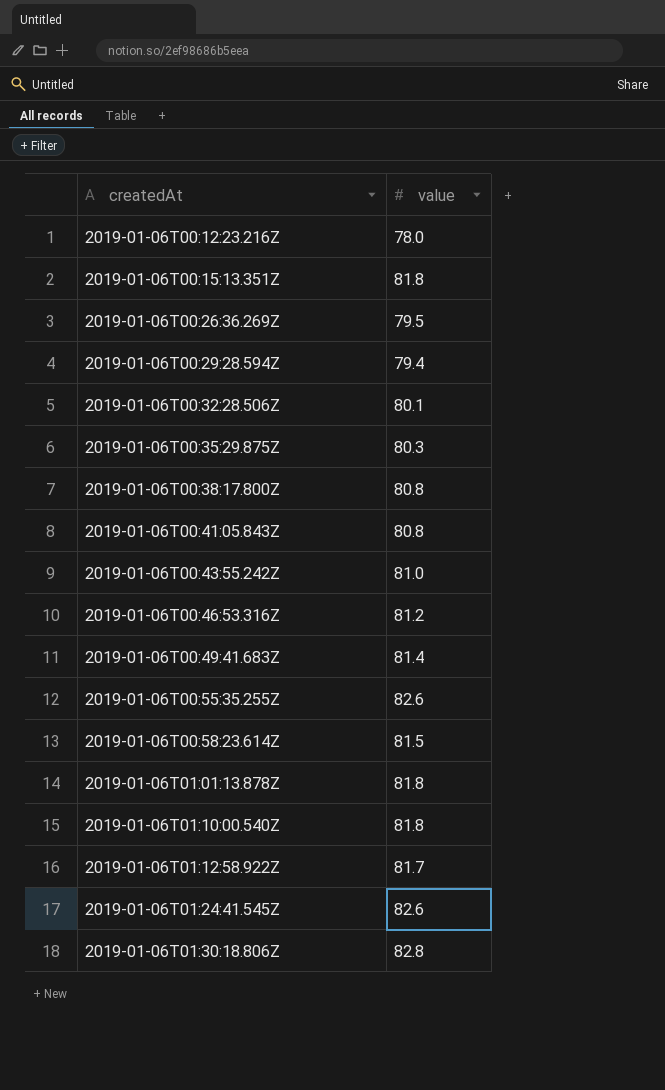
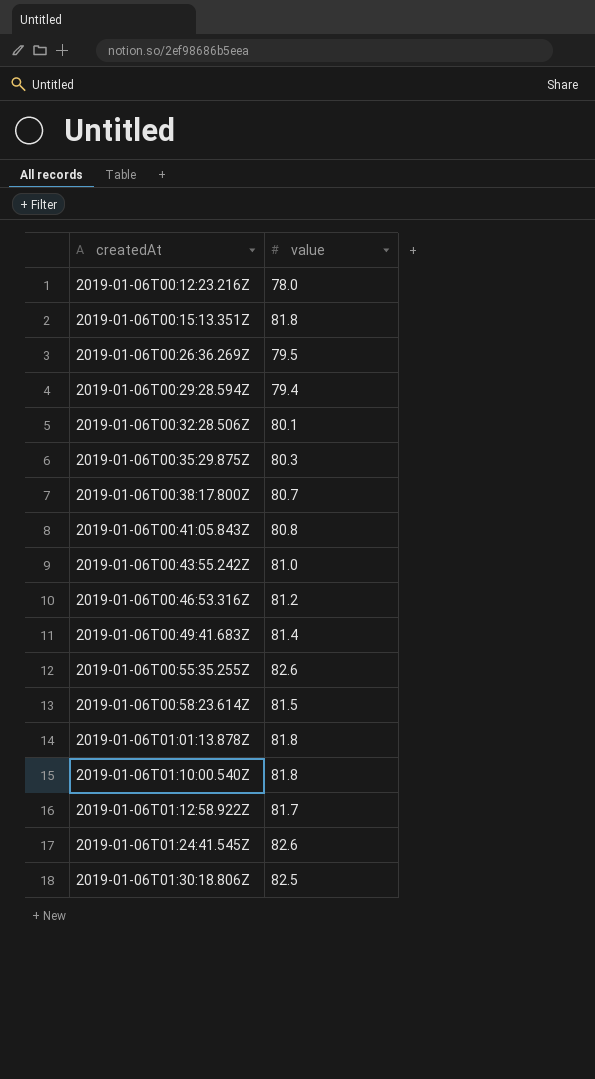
2019-01-06T00:38:17.800Z | value: 80.8 -> 80.7
2019-01-06T01:30:18.806Z | value: 82.8 -> 82.5

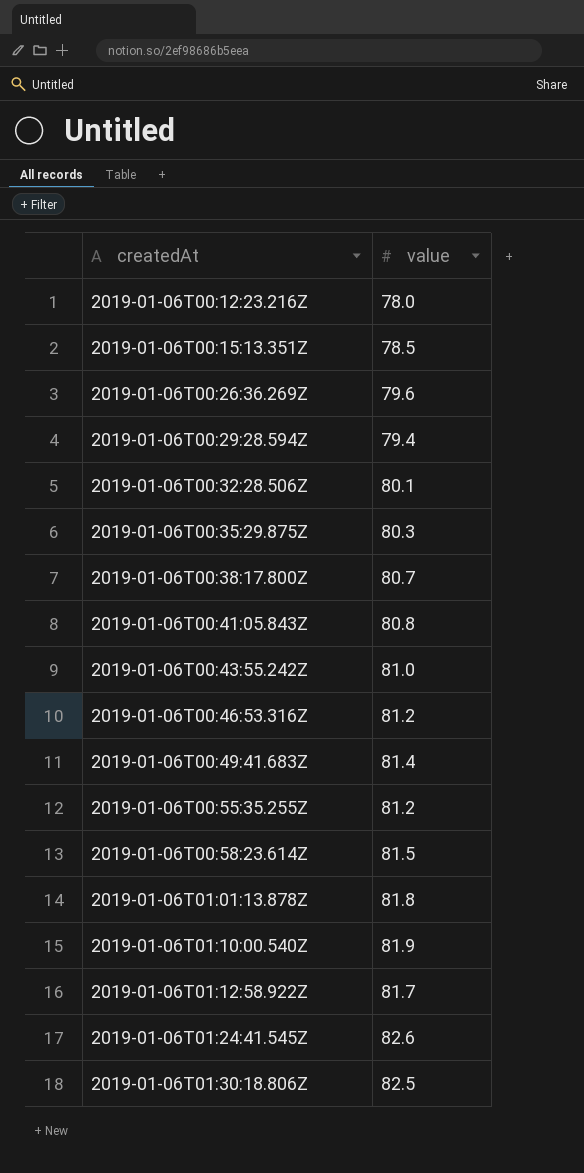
2019-01-06T00:15:13.351Z | value: 81.8 -> 78.5
2019-01-06T00:26:36.269Z | value: 79.5 -> 79.6
2019-01-06T00:55:35.255Z | value: 82.6 -> 81.2
2019-01-06T01:10:00.540Z | value: 81.8 -> 81.9

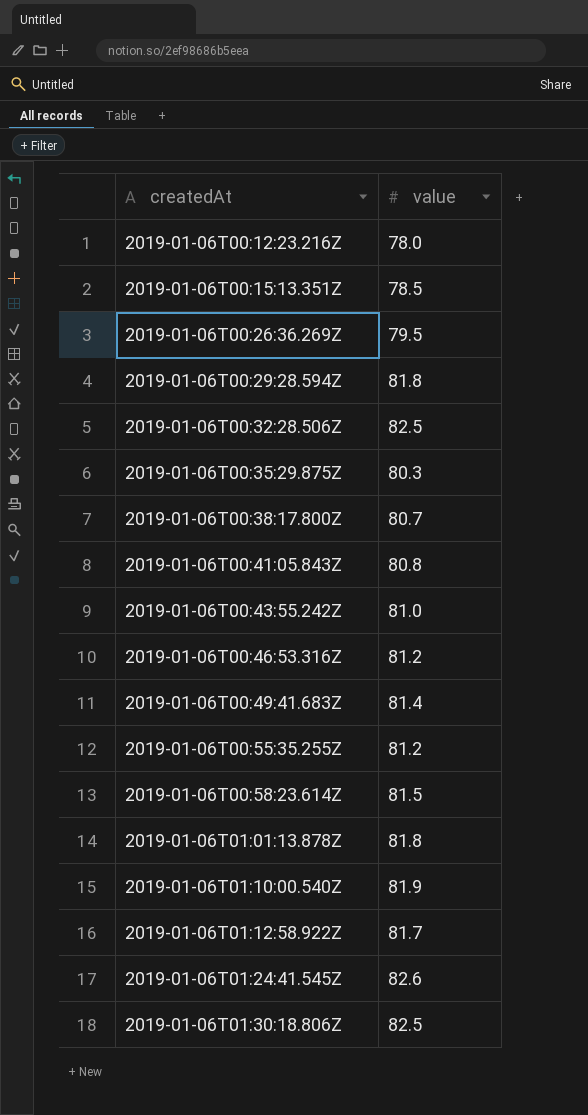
2019-01-06T00:26:36.269Z | value: 79.6 -> 79.5
2019-01-06T00:29:28.594Z | value: 79.4 -> 81.8
2019-01-06T00:32:28.506Z | value: 80.1 -> 82.5

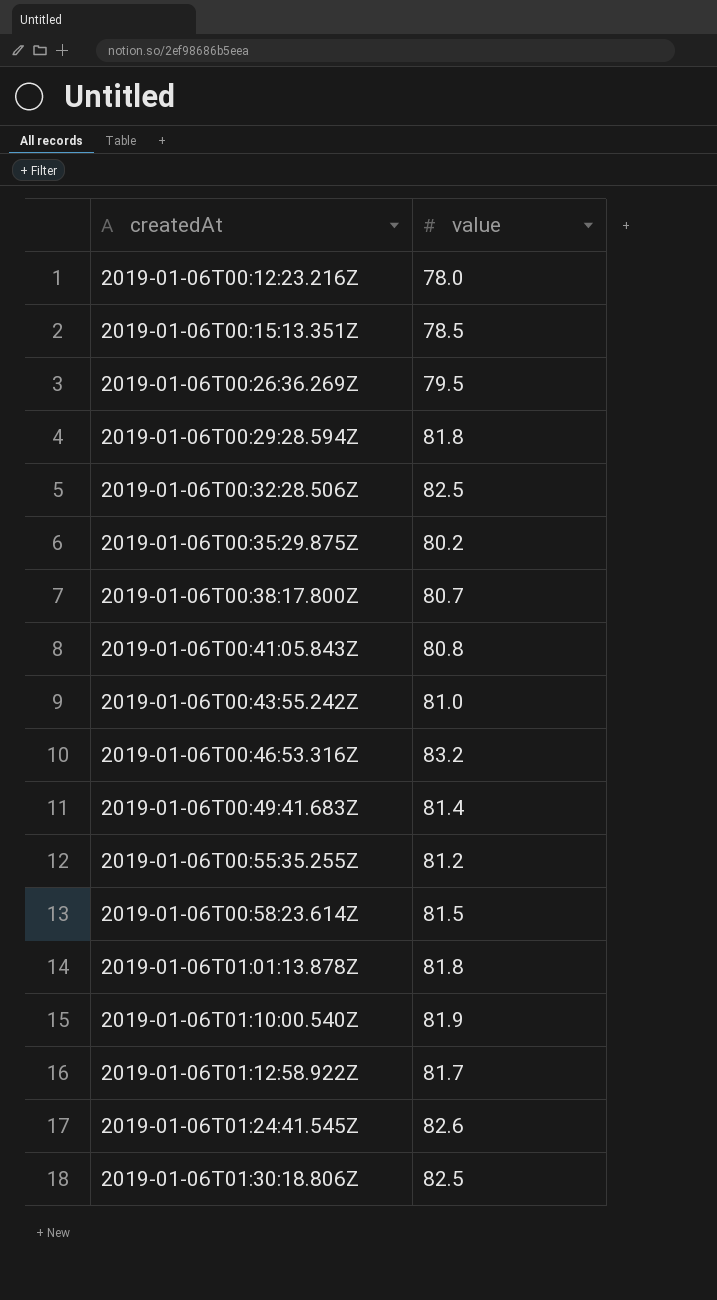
2019-01-06T00:35:29.875Z | value: 80.3 -> 80.2
2019-01-06T00:46:53.316Z | value: 81.2 -> 83.2

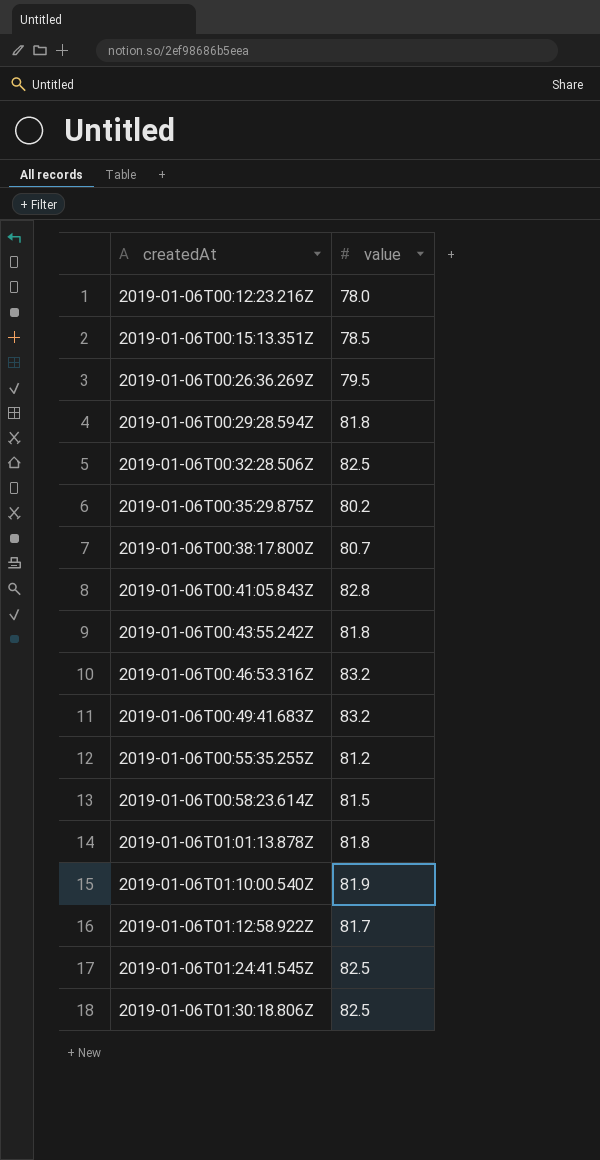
2019-01-06T00:41:05.843Z | value: 80.8 -> 82.8
2019-01-06T00:43:55.242Z | value: 81.0 -> 81.8
2019-01-06T00:49:41.683Z | value: 81.4 -> 83.2
2019-01-06T01:24:41.545Z | value: 82.6 -> 82.5

